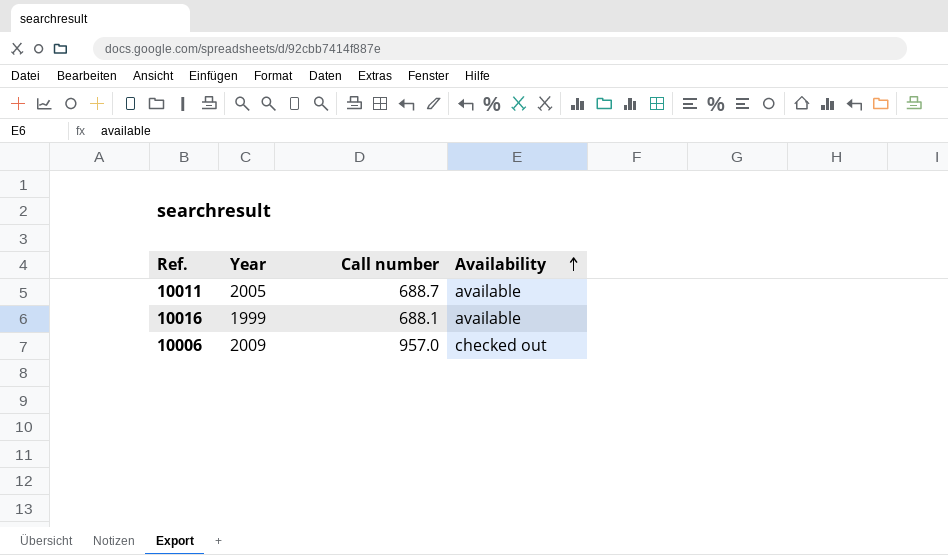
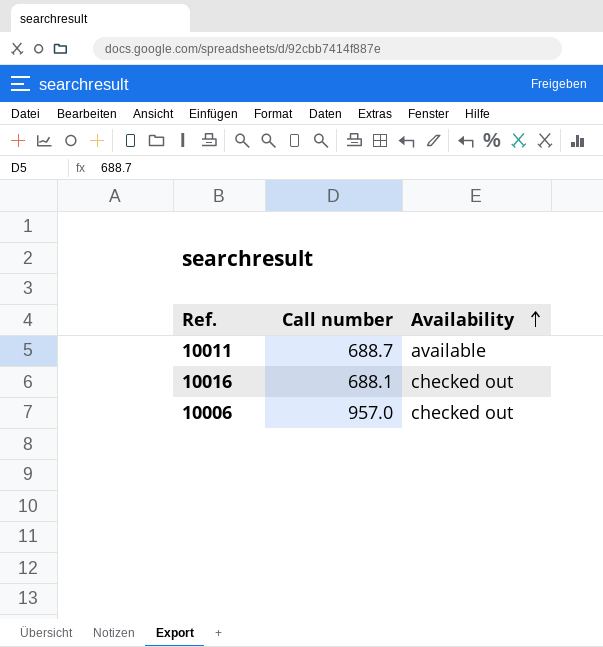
column Year | position: 2 -> none
10016 | Availability: available -> checked out

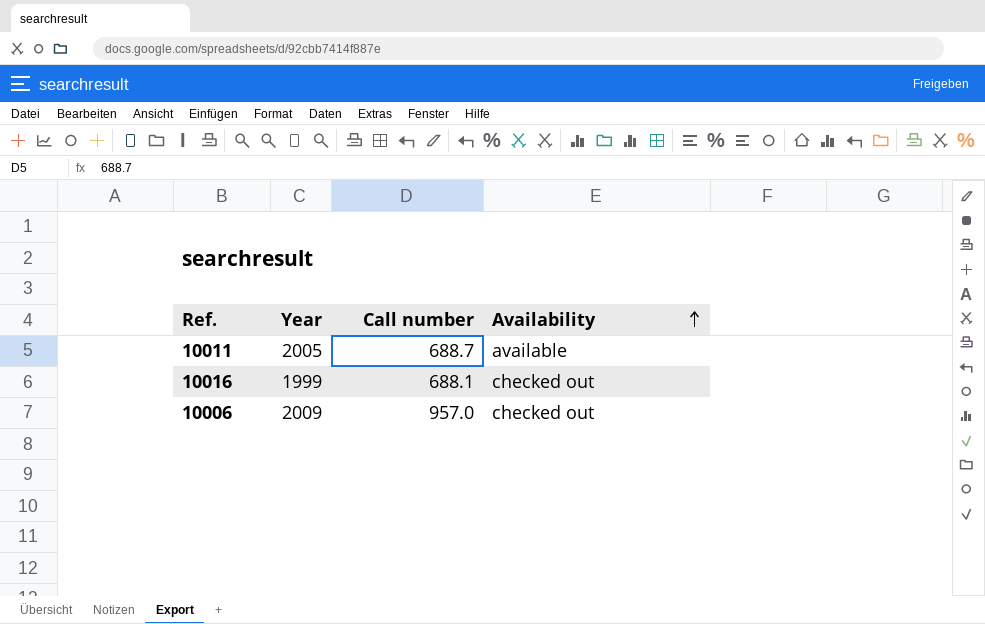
column Year | position: none -> 2

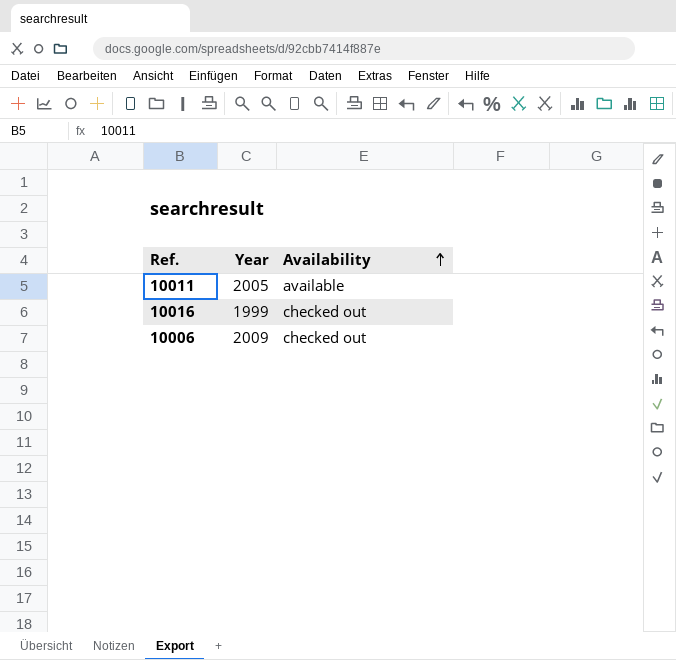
column Call number | position: 3 -> none

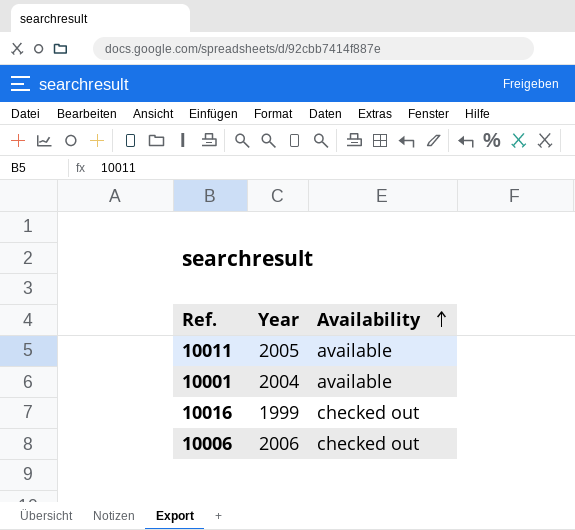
row 10001: none -> 2004 | available
10006 | Year: 2009 -> 2006

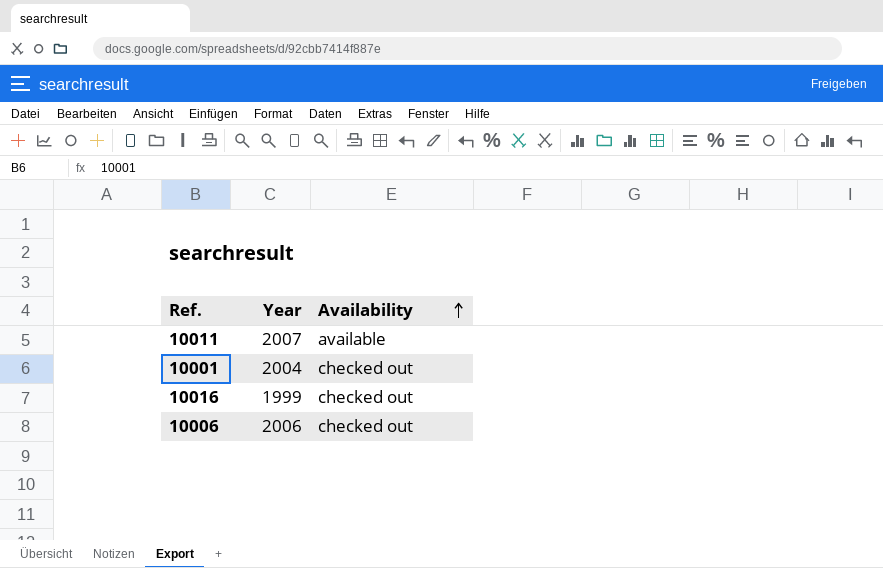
10011 | Year: 2005 -> 2007
10001 | Availability: available -> checked out

